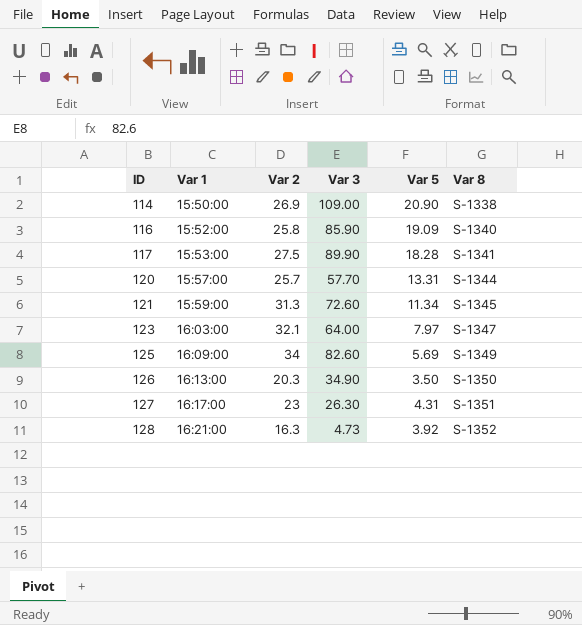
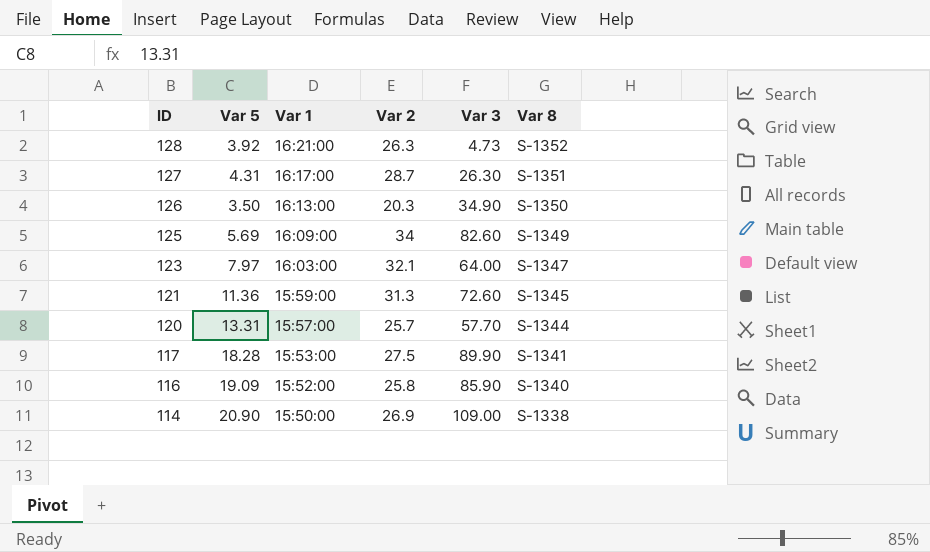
row order: ID ascending -> ID descending
column Var 5 | position: 5 -> 2
128 | Var 2: 16.3 -> 26.3
127 | Var 2: 23 -> 28.7
121 | Var 5: 11.34 -> 11.36

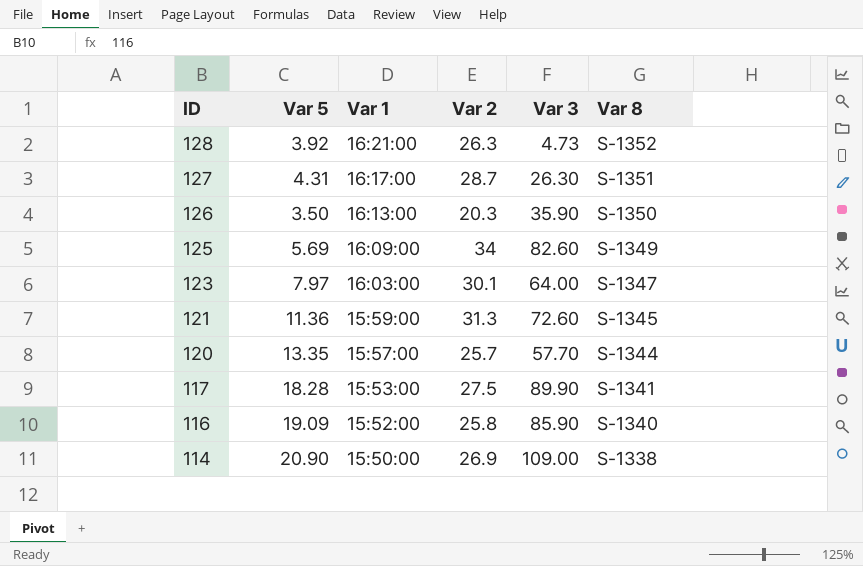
126 | Var 3: 34.90 -> 35.90
123 | Var 2: 32.1 -> 30.1
120 | Var 5: 13.31 -> 13.35

